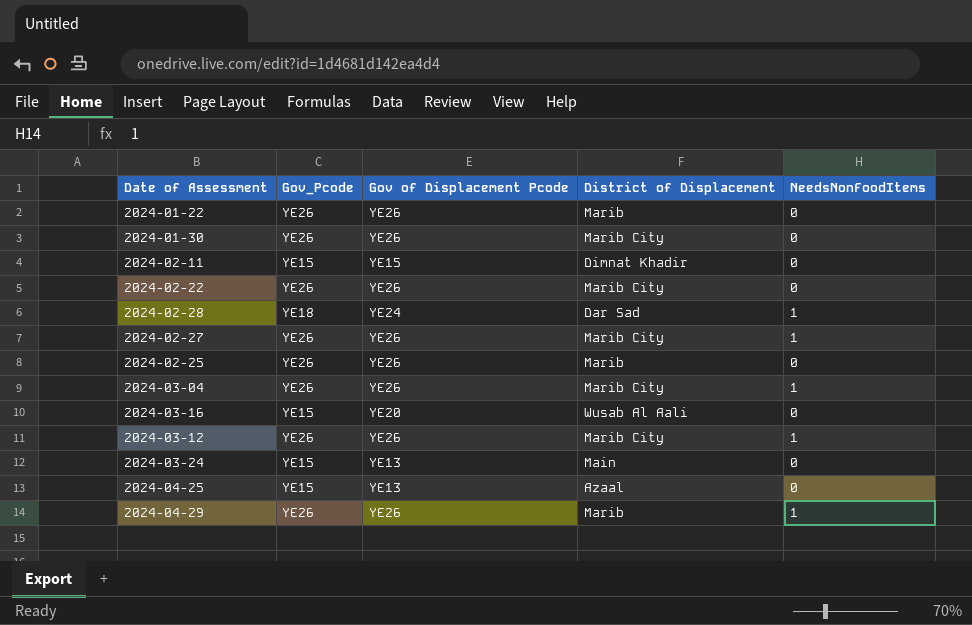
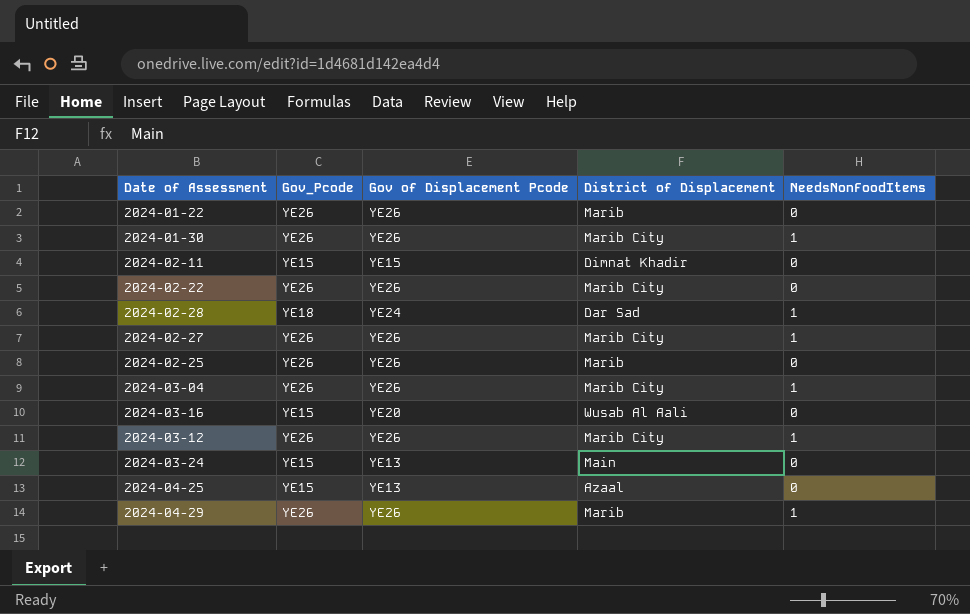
2024-01-30 | NeedsNonFoodItems: 0 -> 1

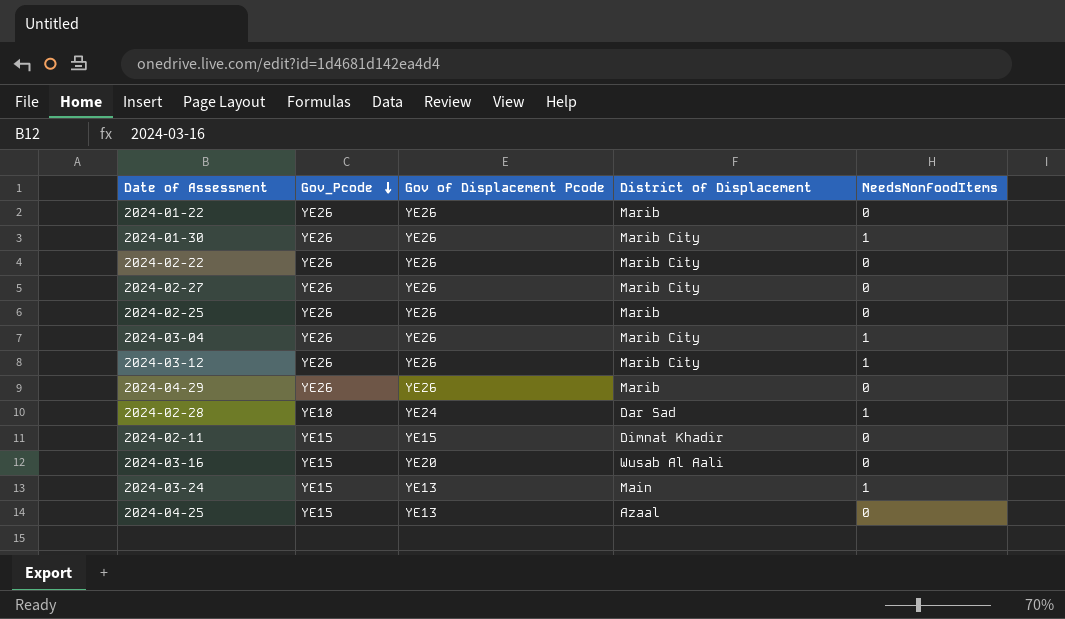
row order: none -> Gov_Pcode descending
2024-02-27 | NeedsNonFoodItems: 1 -> 0
2024-04-29 | NeedsNonFoodItems: 1 -> 0
2024-03-24 | NeedsNonFoodItems: 0 -> 1

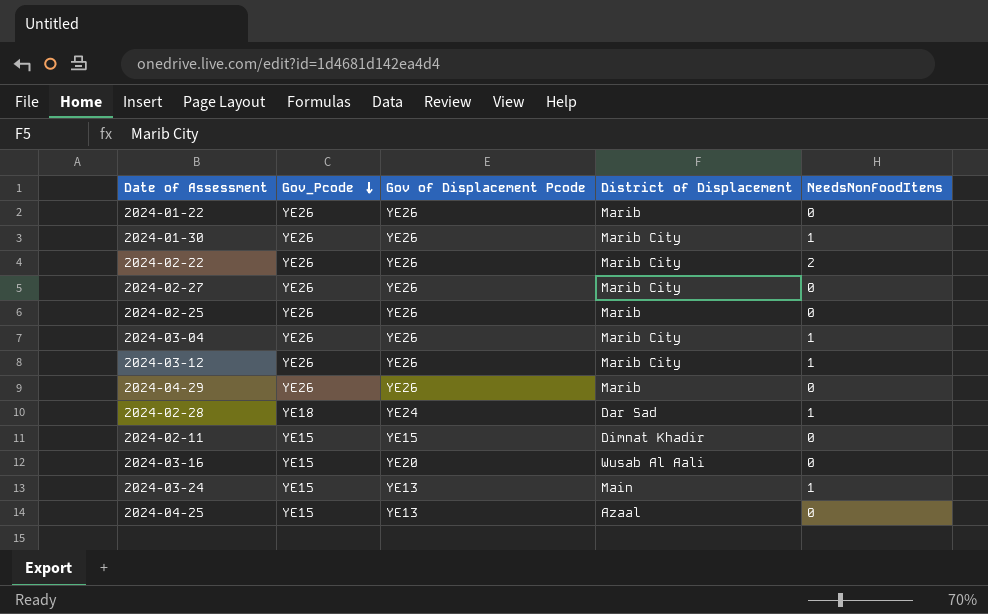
2024-02-22 | NeedsNonFoodItems: 0 -> 2

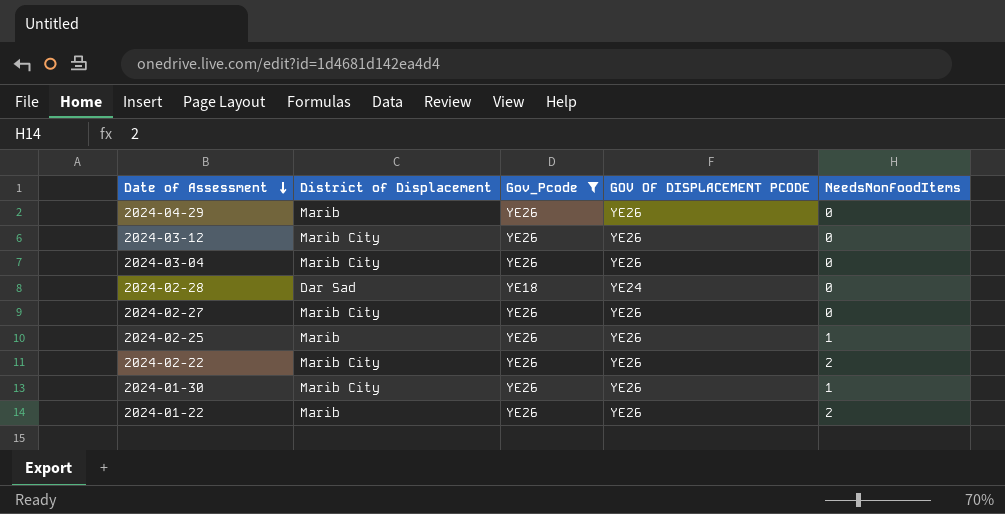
filter: none -> Gov_Pcode != YE15
row order: Gov_Pcode descending -> Date of Assessment descending
column District of Displacement | position: 4 -> 2
column name: Gov of Displacement Pcode -> GOV OF DISPLACEMENT PCODE
2024-03-12 | NeedsNonFoodItems: 1 -> 0
2024-03-04 | NeedsNonFoodItems: 1 -> 0
2024-02-28 | NeedsNonFoodItems: 1 -> 0
2024-02-25 | NeedsNonFoodItems: 0 -> 1
2024-01-22 | NeedsNonFoodItems: 0 -> 2

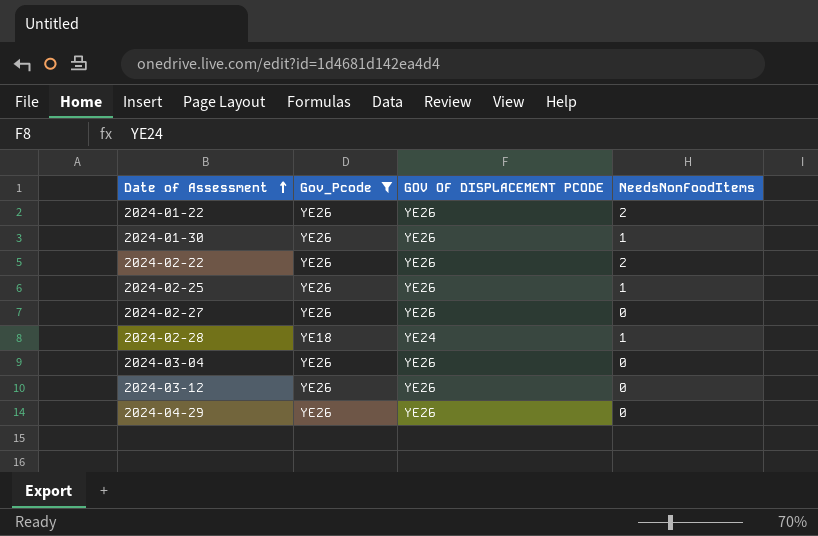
row order: Date of Assessment descending -> Date of Assessment ascending
column District of Displacement | position: 2 -> none
2024-02-28 | NeedsNonFoodItems: 0 -> 1

